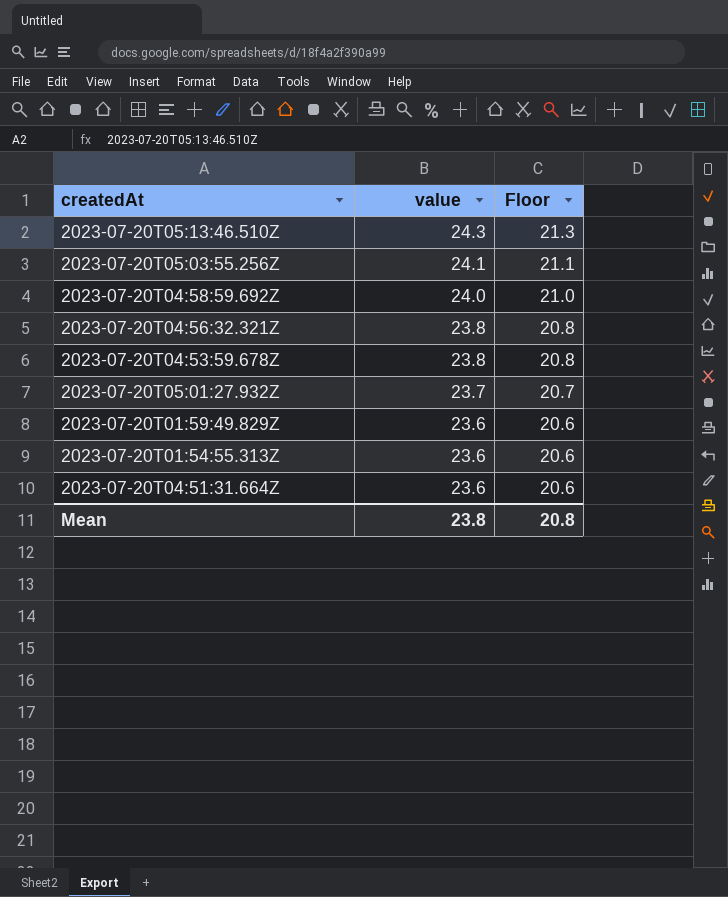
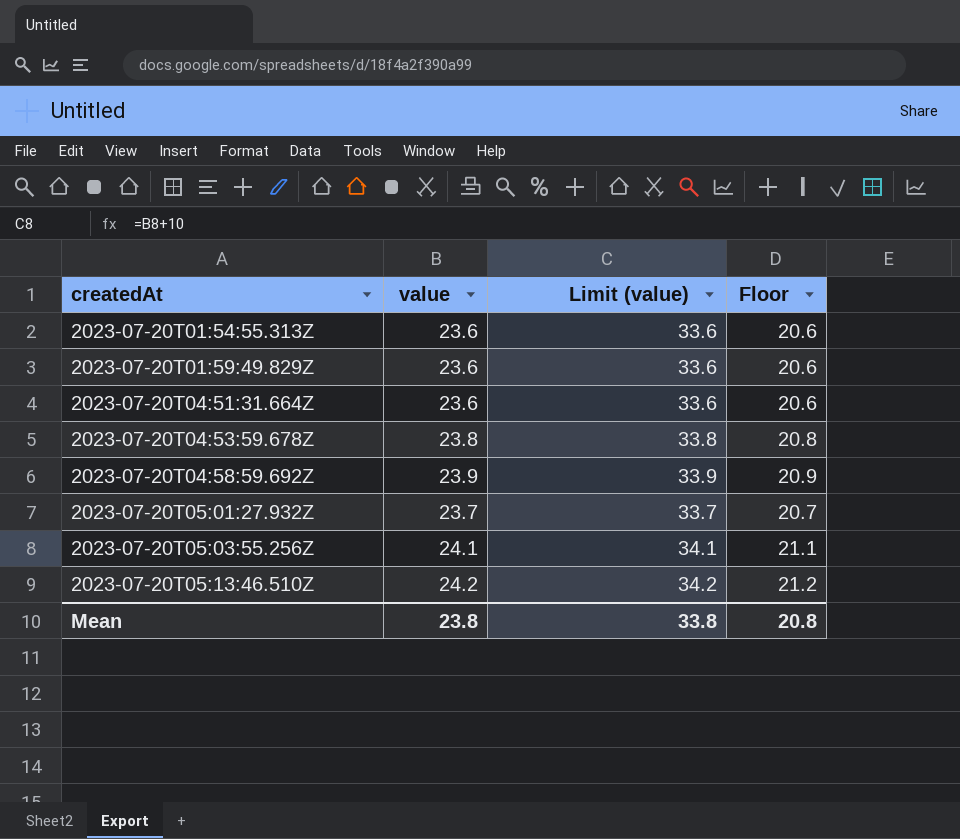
row order: value descending -> createdAt ascending
column Limit (value) | formula: none -> [value] + 10
row 2023-07-20T04:56:32.321Z: 23.8 | 20.8 -> none
2023-07-20T04:58:59.692Z | value: 24.0 -> 23.9
2023-07-20T04:58:59.692Z | Floor: 21.0 -> 20.9
2023-07-20T05:13:46.510Z | value: 24.3 -> 24.2
2023-07-20T05:13:46.510Z | Floor: 21.3 -> 21.2

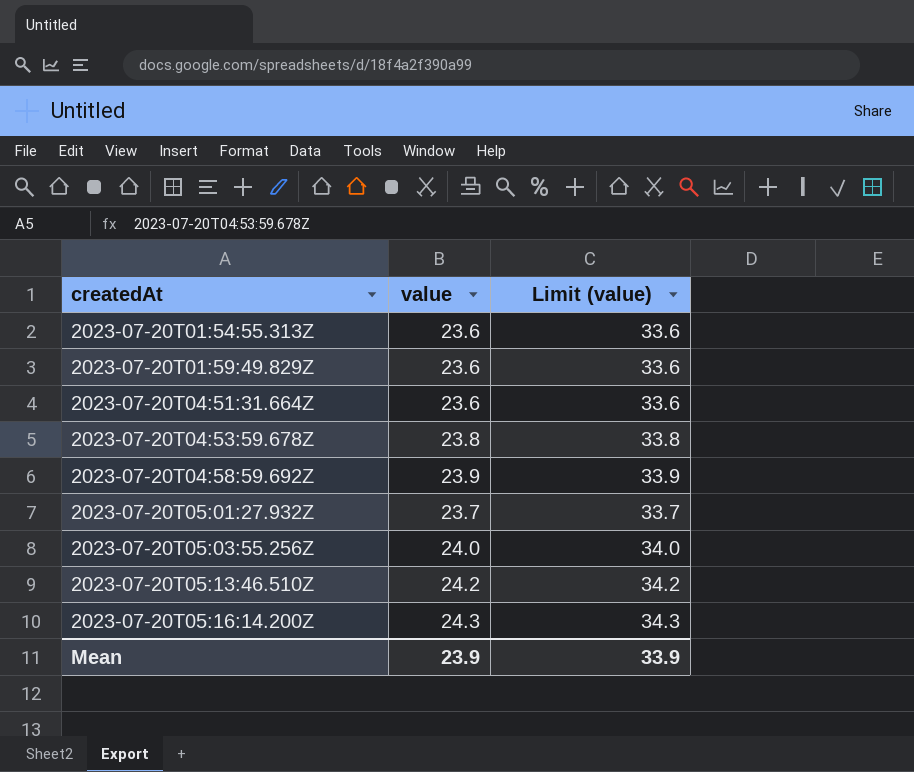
column Floor | formula: [value] - 3 -> none
2023-07-20T05:03:55.256Z | value: 24.1 -> 24.0
2023-07-20T05:03:55.256Z | Limit (value): 34.1 -> 34.0
row 2023-07-20T05:16:14.200Z: none -> 24.3 | 34.3
Mean | value: 23.8 -> 23.9
Mean | Limit (value): 33.8 -> 33.9

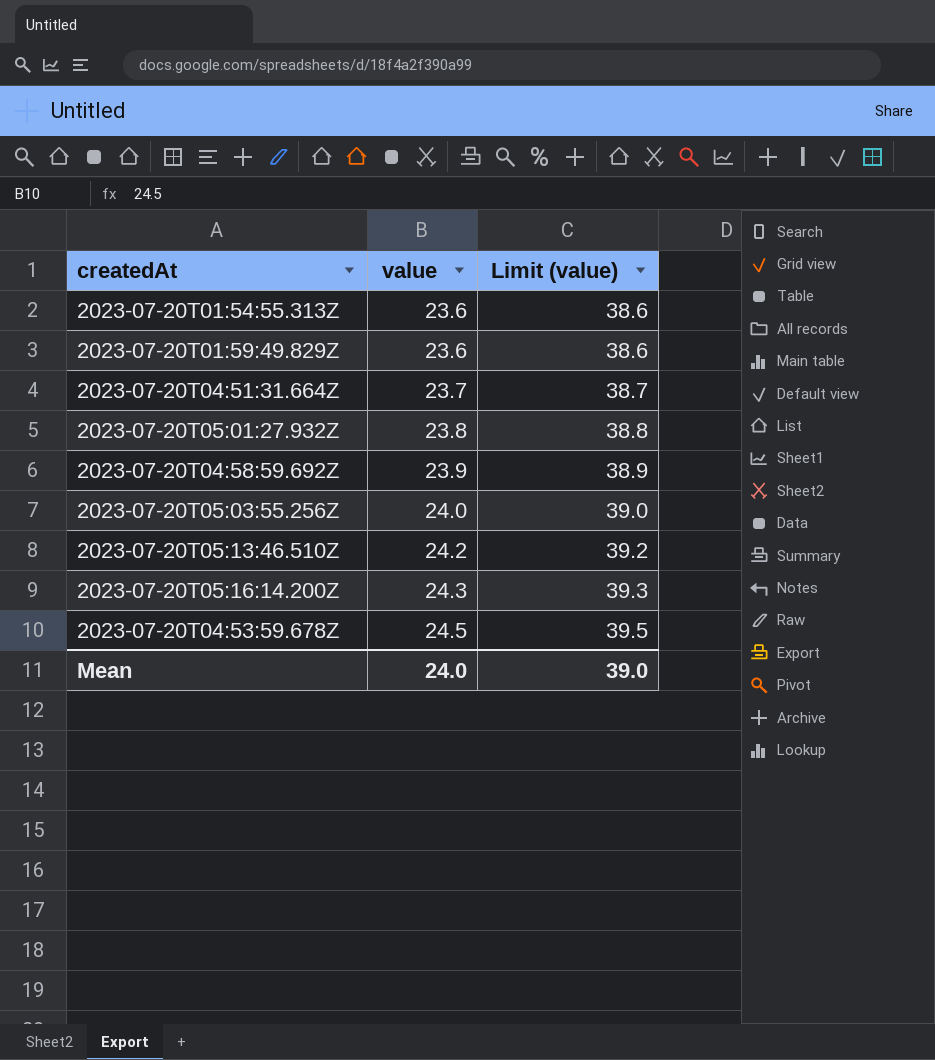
row order: createdAt ascending -> value ascending
column Limit (value) | formula: [value] + 10 -> [value] + 15
2023-07-20T04:51:31.664Z | value: 23.6 -> 23.7
2023-07-20T05:01:27.932Z | value: 23.7 -> 23.8
2023-07-20T04:53:59.678Z | value: 23.8 -> 24.5
Mean | value: 23.9 -> 24.0
Mean | Limit (value): 33.9 -> 39.0

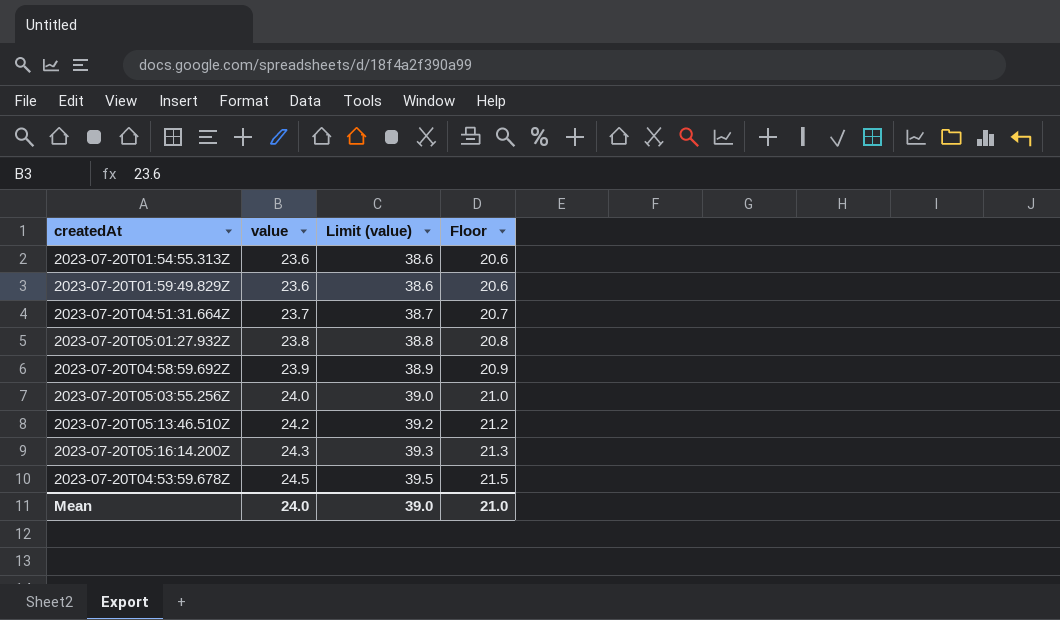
column Floor | formula: none -> [value] - 3

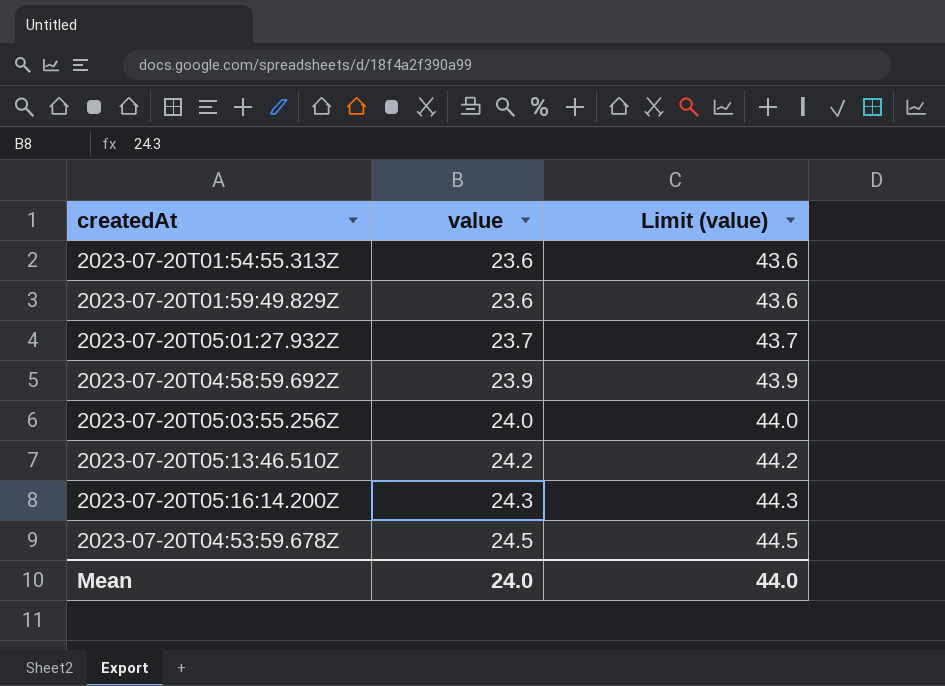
column Floor | formula: [value] - 3 -> none
column Limit (value) | formula: [value] + 15 -> [value] + 20
row 2023-07-20T04:51:31.664Z: 23.7 | 38.7 | 20.7 -> none
2023-07-20T05:01:27.932Z | value: 23.8 -> 23.7
Mean | Limit (value): 39.0 -> 44.0

